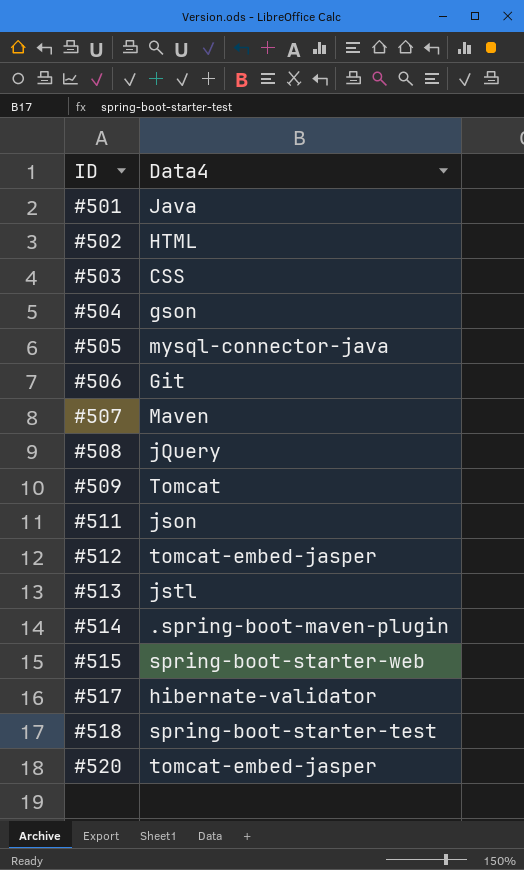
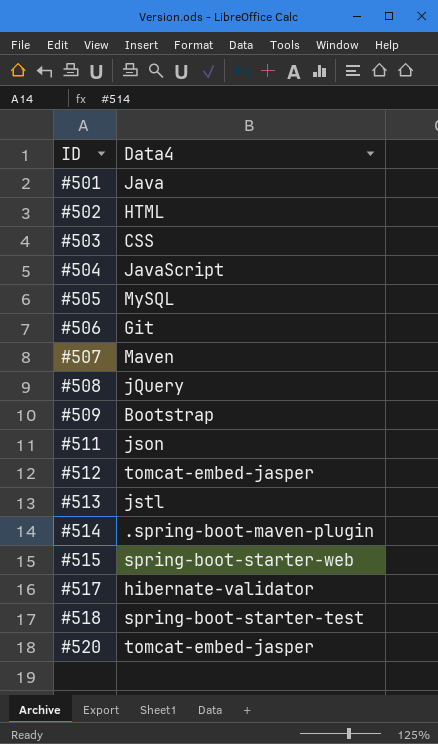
#504 | Data4: gson -> JavaScript
#505 | Data4: mysql-connector-java -> MySQL
#509 | Data4: Tomcat -> Bootstrap

